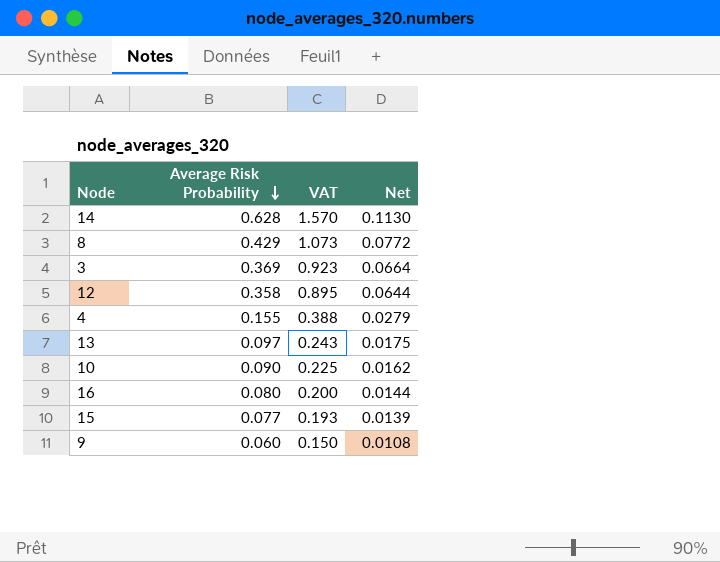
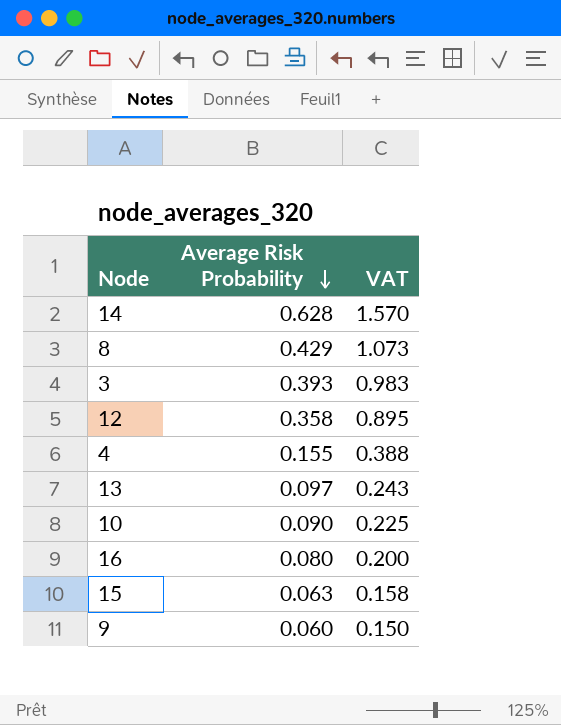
column Net | formula: [Average Risk Probability] * 0.18 -> none
3 | Average Risk Probability: 0.369 -> 0.393
3 | VAT: 0.923 -> 0.983
15 | Average Risk Probability: 0.077 -> 0.063
15 | VAT: 0.193 -> 0.158

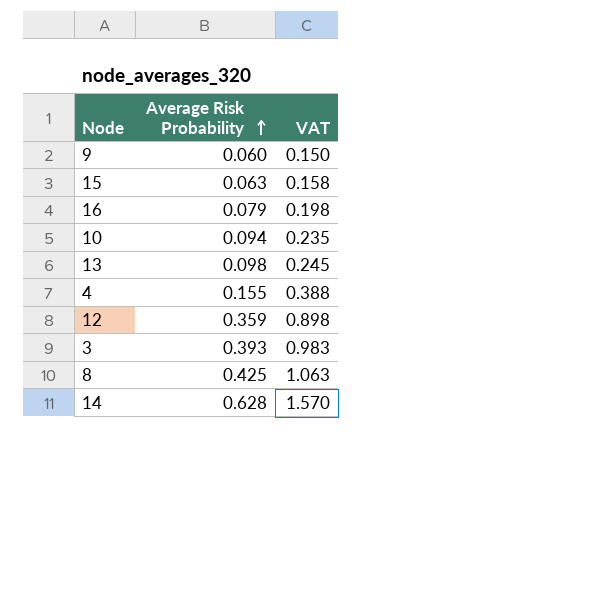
row order: Average Risk Probability descending -> Average Risk Probability ascending
16 | Average Risk Probability: 0.080 -> 0.079
16 | VAT: 0.200 -> 0.198
10 | Average Risk Probability: 0.090 -> 0.094
10 | VAT: 0.225 -> 0.235
13 | Average Risk Probability: 0.097 -> 0.098
13 | VAT: 0.243 -> 0.245
12 | Average Risk Probability: 0.358 -> 0.359
12 | VAT: 0.895 -> 0.898
8 | Average Risk Probability: 0.429 -> 0.425
8 | VAT: 1.073 -> 1.063

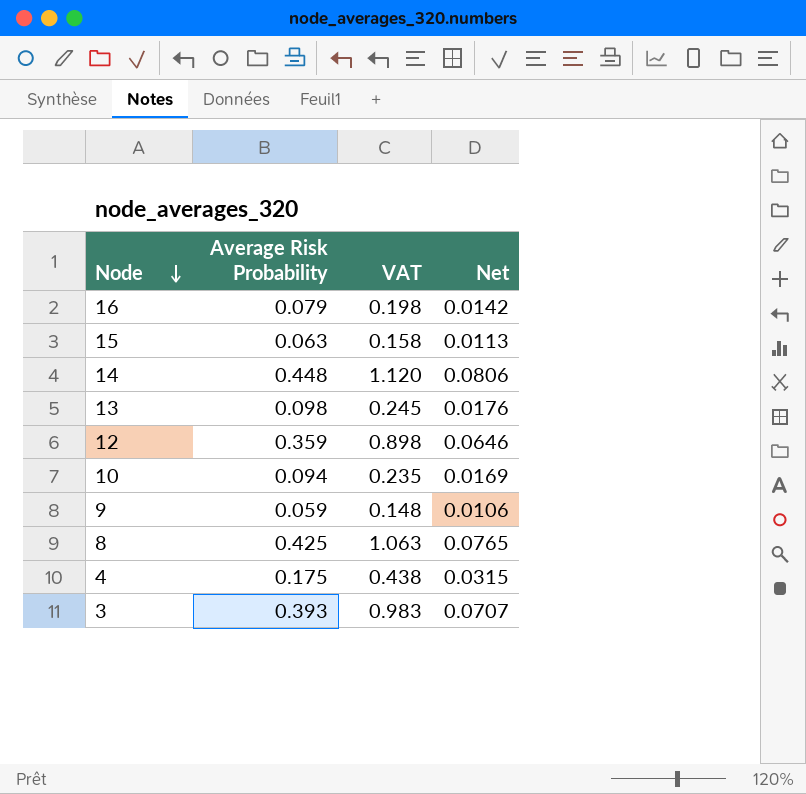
row order: Average Risk Probability ascending -> Node descending
column Net | formula: none -> [Average Risk Probability] * 0.18
14 | Average Risk Probability: 0.628 -> 0.448
14 | VAT: 1.570 -> 1.120
9 | Average Risk Probability: 0.060 -> 0.059
9 | VAT: 0.150 -> 0.148
4 | Average Risk Probability: 0.155 -> 0.175
4 | VAT: 0.388 -> 0.438

